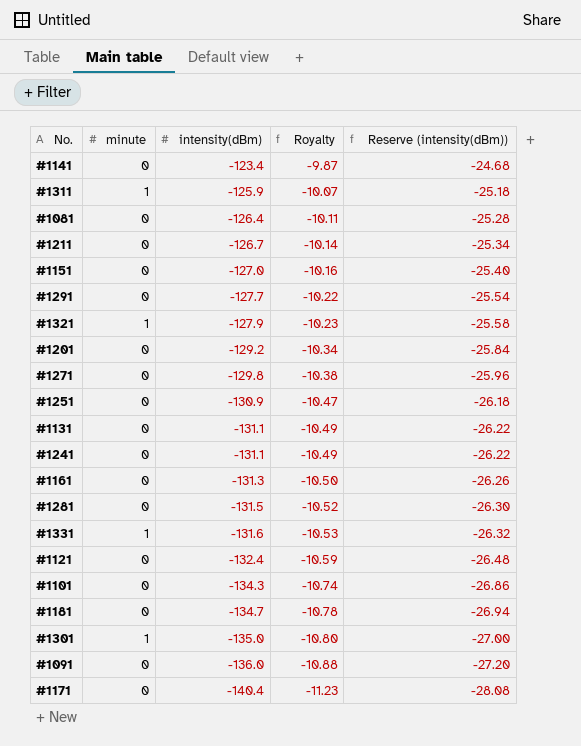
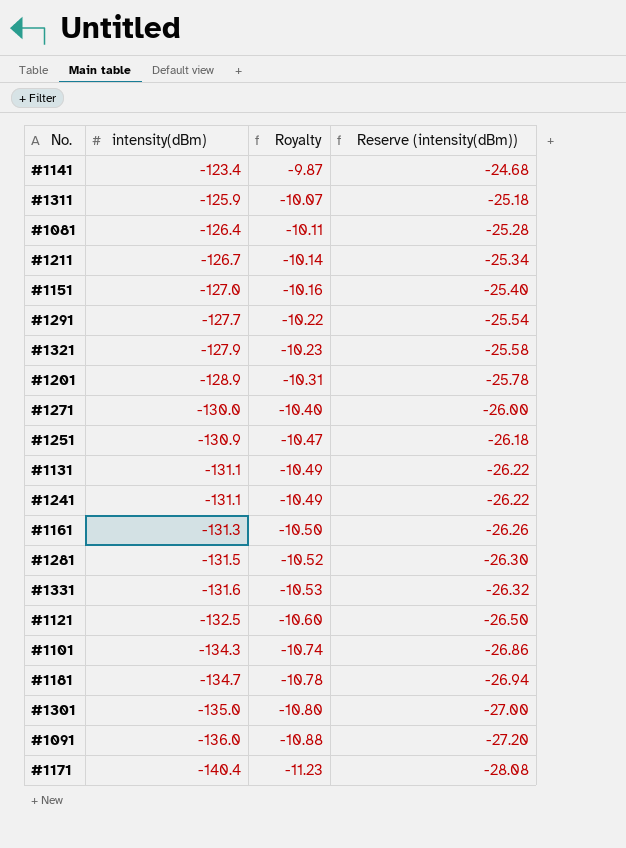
column minute | position: 2 -> none
#1201 | intensity(dBm): -129.2 -> -128.9
#1201 | Royalty: -10.34 -> -10.31
#1201 | Reserve (intensity(dBm)): -25.84 -> -25.78
#1271 | intensity(dBm): -129.8 -> -130.0
#1271 | Royalty: -10.38 -> -10.40
#1271 | Reserve (intensity(dBm)): -25.96 -> -26.00
#1121 | intensity(dBm): -132.4 -> -132.5
#1121 | Royalty: -10.59 -> -10.60
#1121 | Reserve (intensity(dBm)): -26.48 -> -26.50

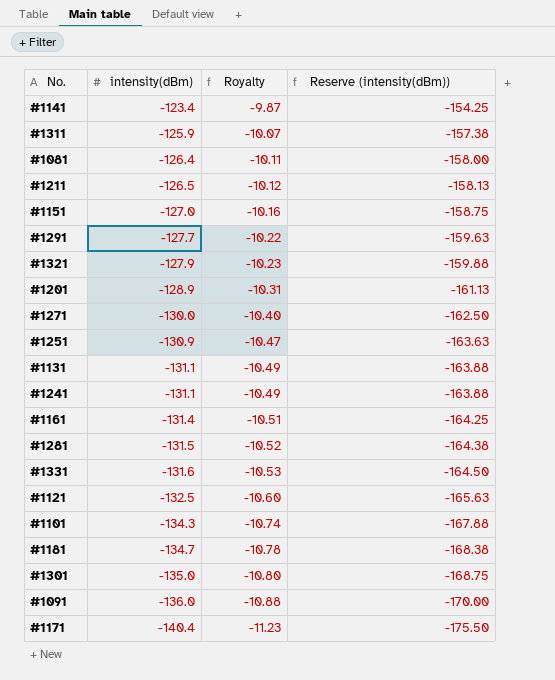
column Reserve (intensity(dBm)) | formula: [intensity(dBm)] * 0.2 -> [intensity(dBm)] * 1.25
#1211 | intensity(dBm): -126.7 -> -126.5
#1211 | Royalty: -10.14 -> -10.12
#1161 | intensity(dBm): -131.3 -> -131.4
#1161 | Royalty: -10.50 -> -10.51

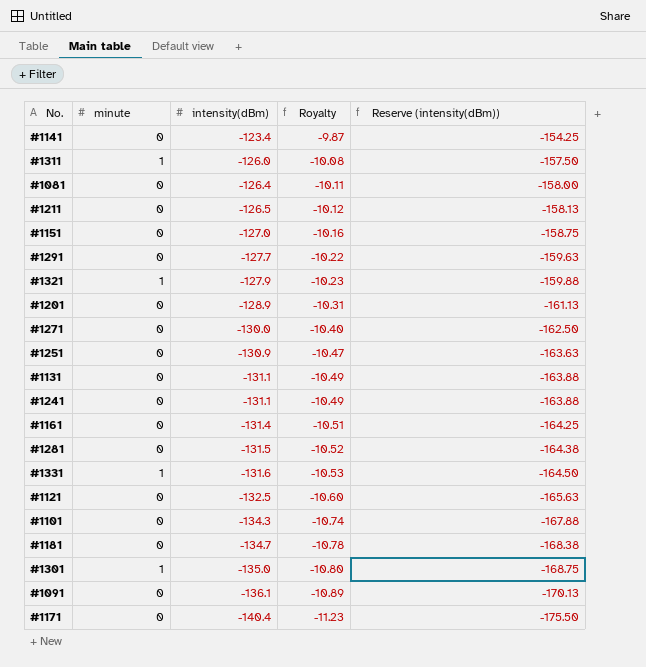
column minute | position: none -> 2
#1311 | intensity(dBm): -125.9 -> -126.0
#1311 | Royalty: -10.07 -> -10.08
#1311 | Reserve (intensity(dBm)): -157.38 -> -157.50
#1091 | intensity(dBm): -136.0 -> -136.1
#1091 | Royalty: -10.88 -> -10.89
#1091 | Reserve (intensity(dBm)): -170.00 -> -170.13

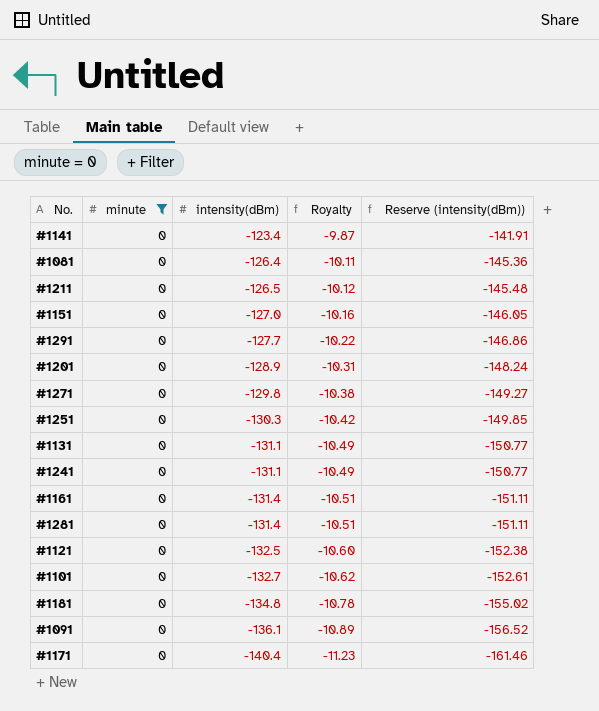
filter: none -> minute = 0
column Reserve (intensity(dBm)) | formula: [intensity(dBm)] * 1.25 -> [intensity(dBm)] * 1.15
#1271 | intensity(dBm): -130.0 -> -129.8
#1271 | Royalty: -10.40 -> -10.38
#1251 | intensity(dBm): -130.9 -> -130.3
#1251 | Royalty: -10.47 -> -10.42
#1281 | intensity(dBm): -131.5 -> -131.4
#1281 | Royalty: -10.52 -> -10.51
#1101 | intensity(dBm): -134.3 -> -132.7
#1101 | Royalty: -10.74 -> -10.62
#1181 | intensity(dBm): -134.7 -> -134.8

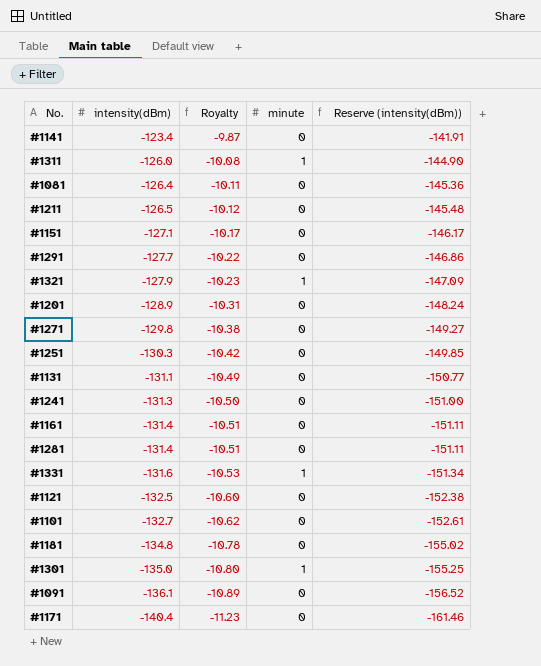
filter: minute = 0 -> none
column minute | position: 2 -> 4
#1151 | intensity(dBm): -127.0 -> -127.1
#1151 | Royalty: -10.16 -> -10.17
#1151 | Reserve (intensity(dBm)): -146.05 -> -146.17
#1241 | intensity(dBm): -131.1 -> -131.3
#1241 | Royalty: -10.49 -> -10.50
#1241 | Reserve (intensity(dBm)): -150.77 -> -151.00

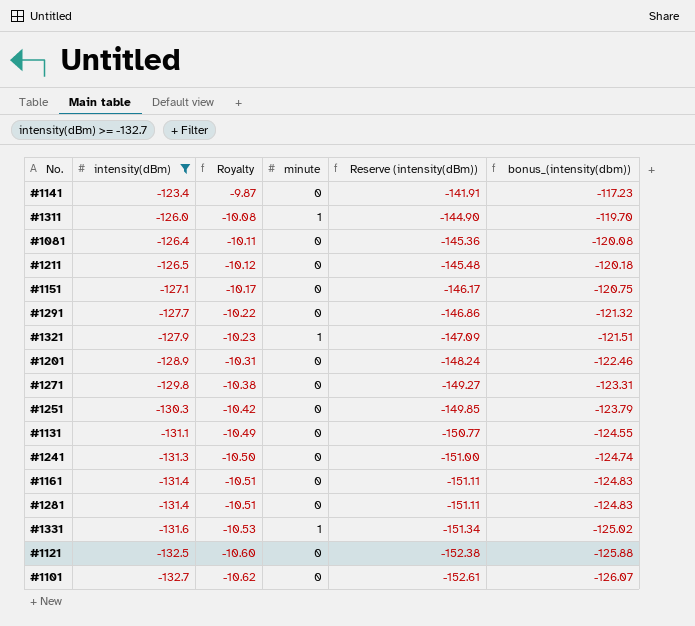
filter: none -> intensity(dBm) >= -132.7
column bonus_(intensity(dbm)) | formula: none -> [intensity(dBm)] * 0.95

